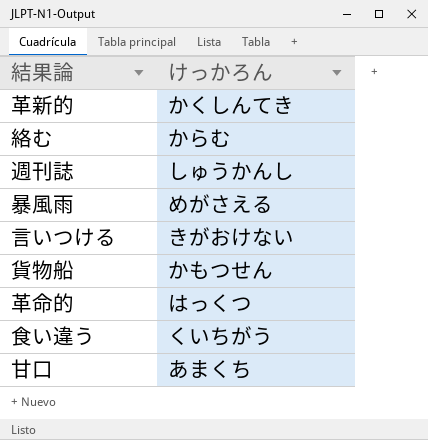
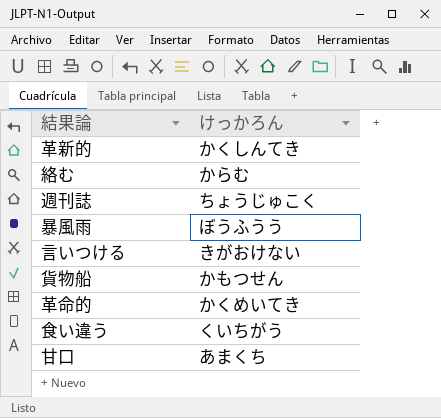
週刊誌 | けっかろん: しゅうかんし -> ちょうじゅこく
暴風雨 | けっかろん: めがさえる -> ぼうふうう
革命的 | けっかろん: はっくつ -> かくめいてき

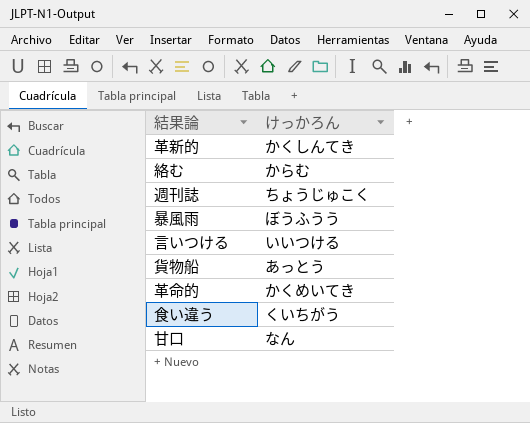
言いつける | けっかろん: きがおけない -> いいつける
貨物船 | けっかろん: かもつせん -> あっとう
甘口 | けっかろん: あまくち -> なん

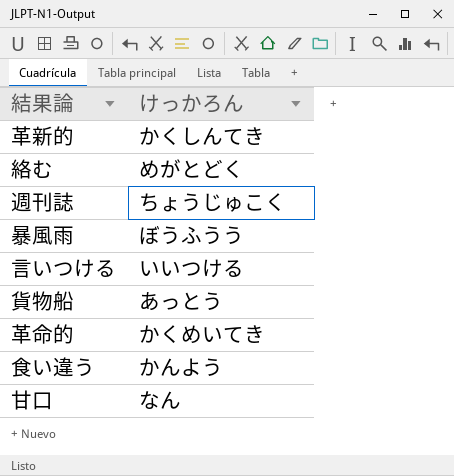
絡む | けっかろん: からむ -> めがとどく
食い違う | けっかろん: くいちがう -> かんよう

